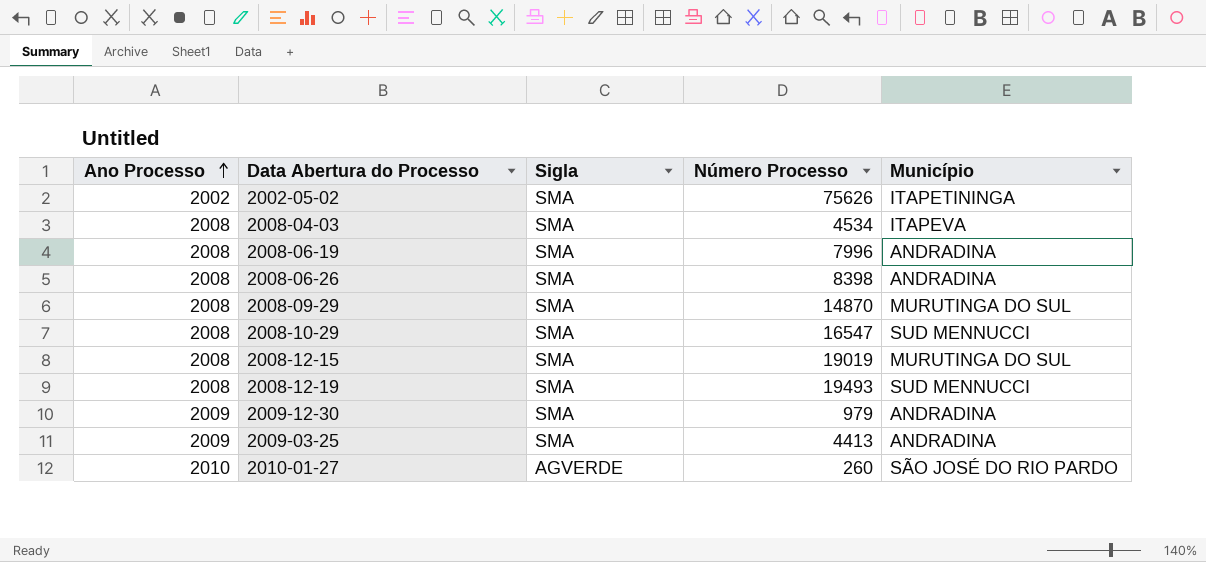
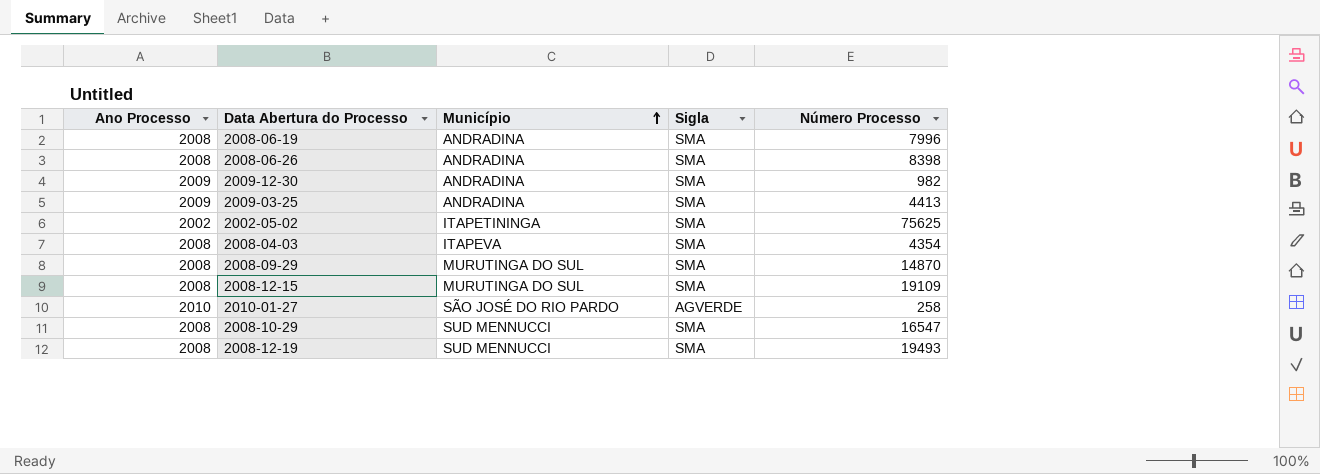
row order: Ano Processo ascending -> Município ascending
column Município | position: 5 -> 3
2009-12-30 | Número Processo: 979 -> 982
2002-05-02 | Número Processo: 75626 -> 75625
2008-04-03 | Número Processo: 4534 -> 4354
2008-12-15 | Número Processo: 19019 -> 19109
2010-01-27 | Número Processo: 260 -> 258

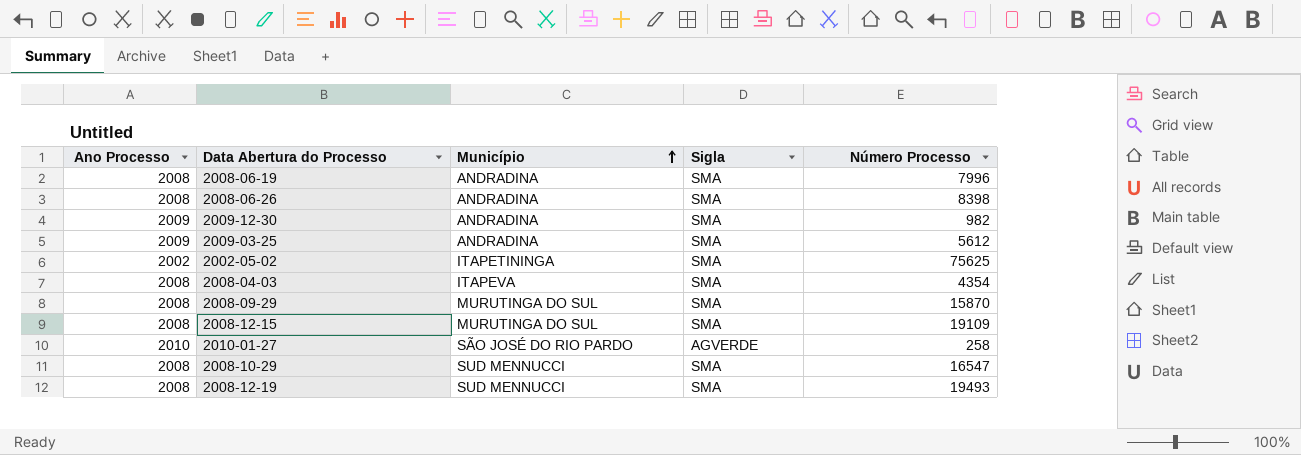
2009-03-25 | Número Processo: 4413 -> 5612
2008-09-29 | Número Processo: 14870 -> 15870

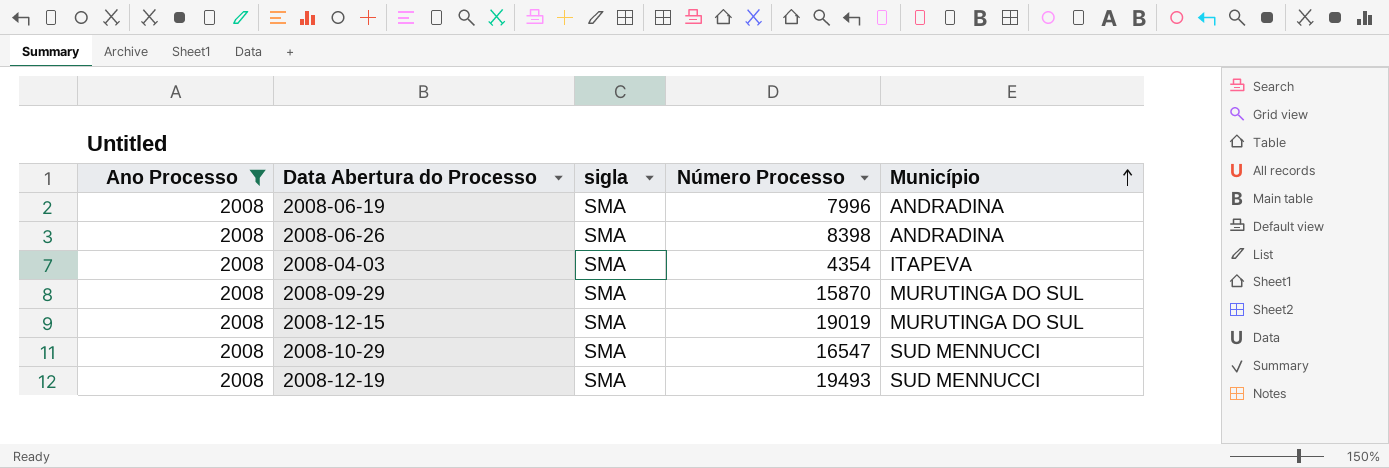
filter: none -> Ano Processo = 2008
column name: Sigla -> sigla
column Município | position: 3 -> 5
2008-12-15 | Número Processo: 19109 -> 19019

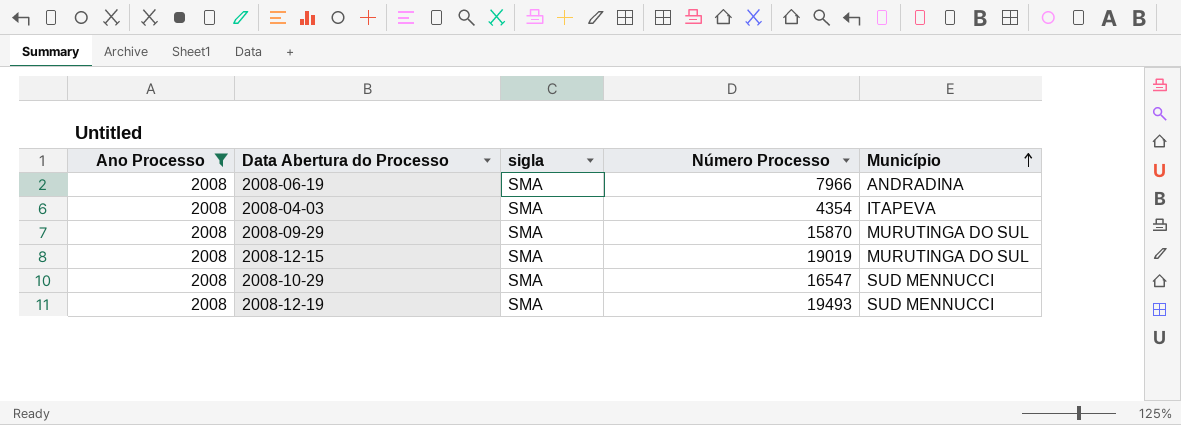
row 2008-06-26: 2008 | SMA | 8398 | ANDRADINA -> none
2008-06-19 | Número Processo: 7996 -> 7966

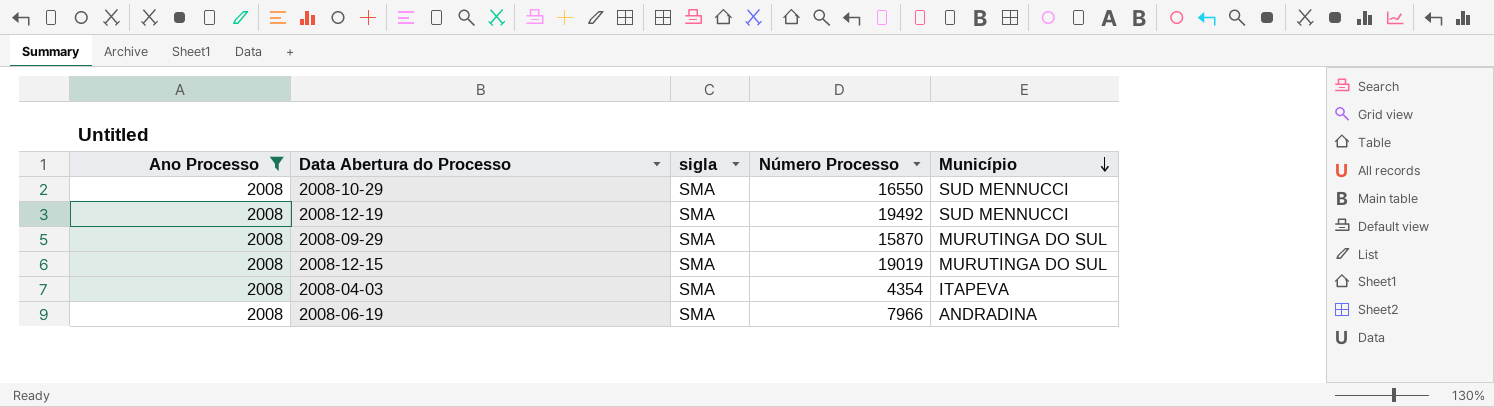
row order: Município ascending -> Município descending
2008-10-29 | Número Processo: 16547 -> 16550
2008-12-19 | Número Processo: 19493 -> 19492

